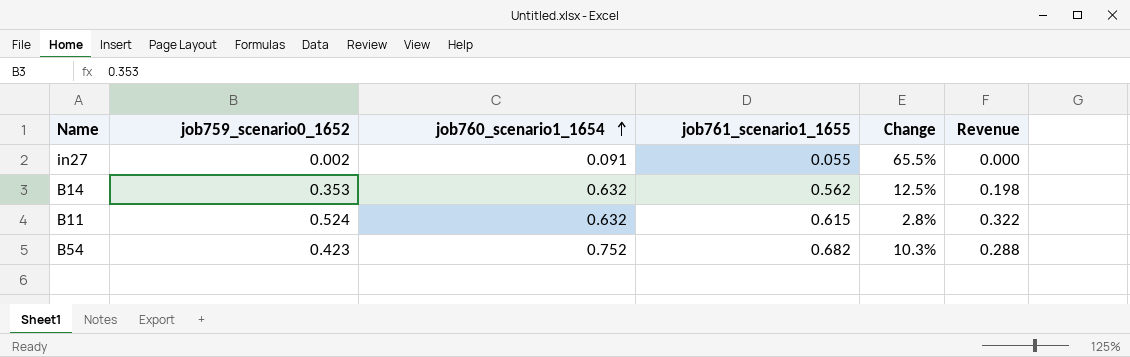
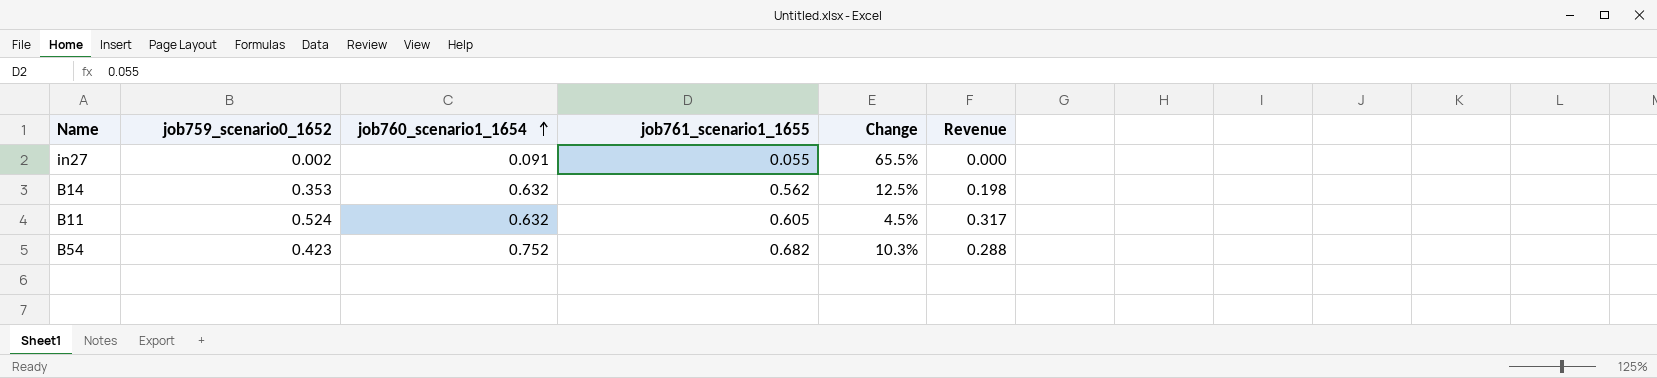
B11 | job761_scenario1_1655: 0.615 -> 0.605
B11 | Change: 2.8% -> 4.5%
B11 | Revenue: 0.322 -> 0.317

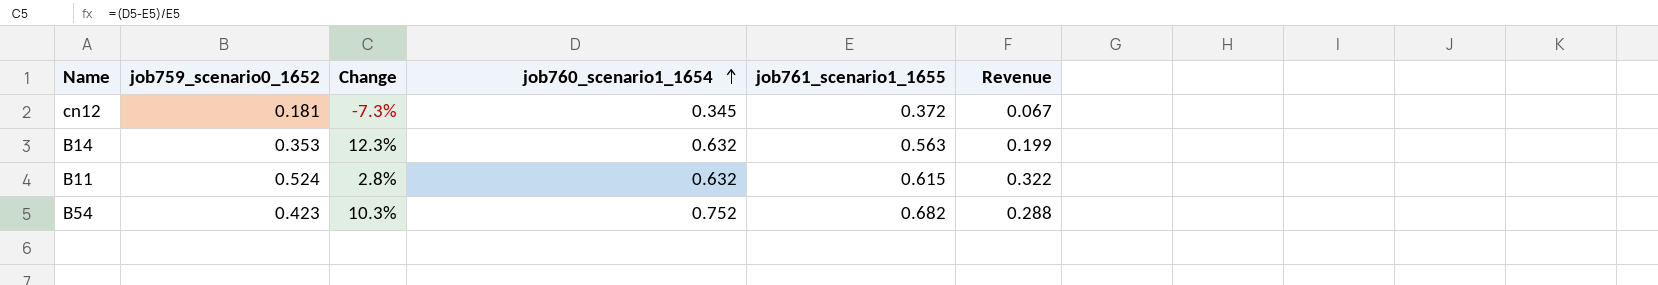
column Change | position: 5 -> 3
row in27: 0.002 | 0.091 | 0.055 | 65.5% | 0.000 -> none
row cn12: none -> 0.181 | -7.3% | 0.345 | 0.372 | 0.067
B14 | Change: 12.5% -> 12.3%
B14 | job761_scenario1_1655: 0.562 -> 0.563
B14 | Revenue: 0.198 -> 0.199
B11 | Change: 4.5% -> 2.8%
B11 | job761_scenario1_1655: 0.605 -> 0.615
B11 | Revenue: 0.317 -> 0.322

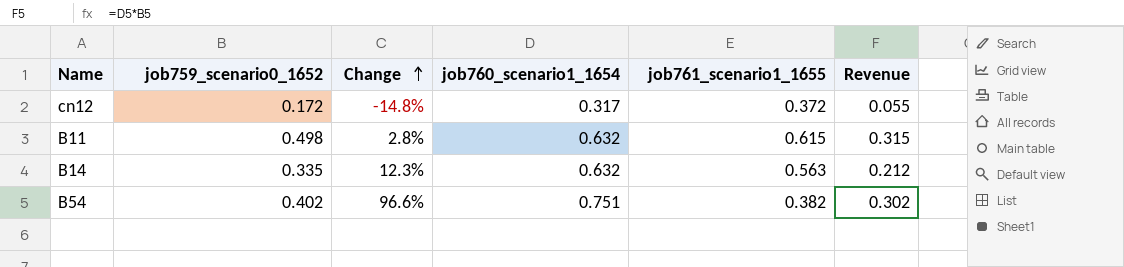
row order: job760_scenario1_1654 ascending -> Change ascending
column Revenue | formula: [job759_scenario0_1652] * [job761_scenario1_1655] -> [job759_scenario0_1652] * [job760_scenario1_1654]
cn12 | job759_scenario0_1652: 0.181 -> 0.172
cn12 | Change: -7.3% -> -14.8%
cn12 | job760_scenario1_1654: 0.345 -> 0.317
B11 | job759_scenario0_1652: 0.524 -> 0.498
B14 | job759_scenario0_1652: 0.353 -> 0.335
B54 | job759_scenario0_1652: 0.423 -> 0.402
B54 | Change: 10.3% -> 96.6%
B54 | job760_scenario1_1654: 0.752 -> 0.751
B54 | job761_scenario1_1655: 0.682 -> 0.382

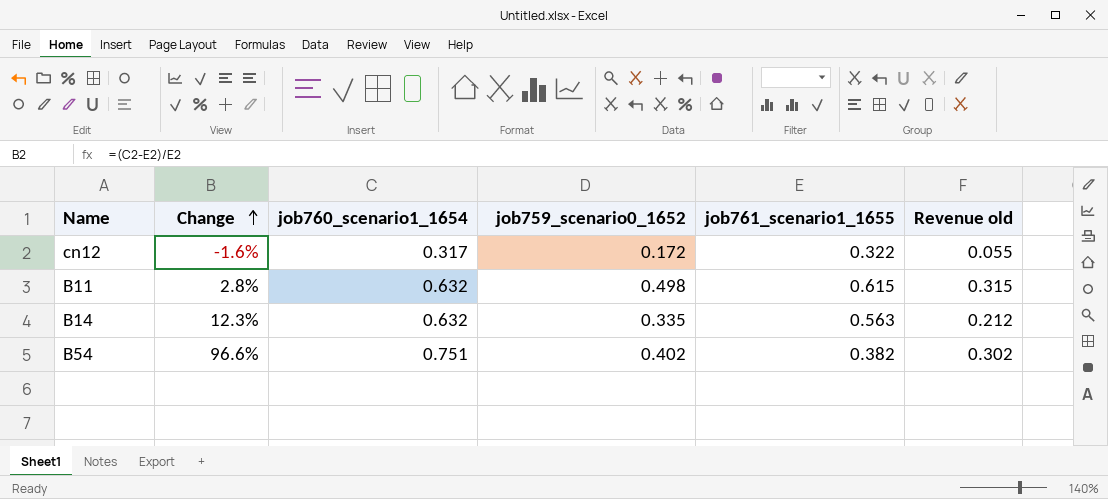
column job759_scenario0_1652 | position: 2 -> 4
column name: Revenue -> Revenue old
cn12 | Change: -14.8% -> -1.6%
cn12 | job761_scenario1_1655: 0.372 -> 0.322

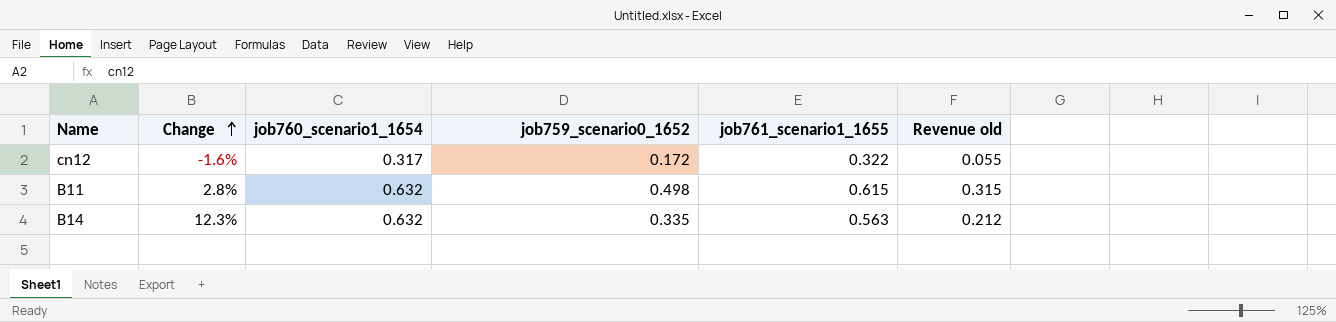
row B54: 96.6% | 0.751 | 0.402 | 0.382 | 0.302 -> none

